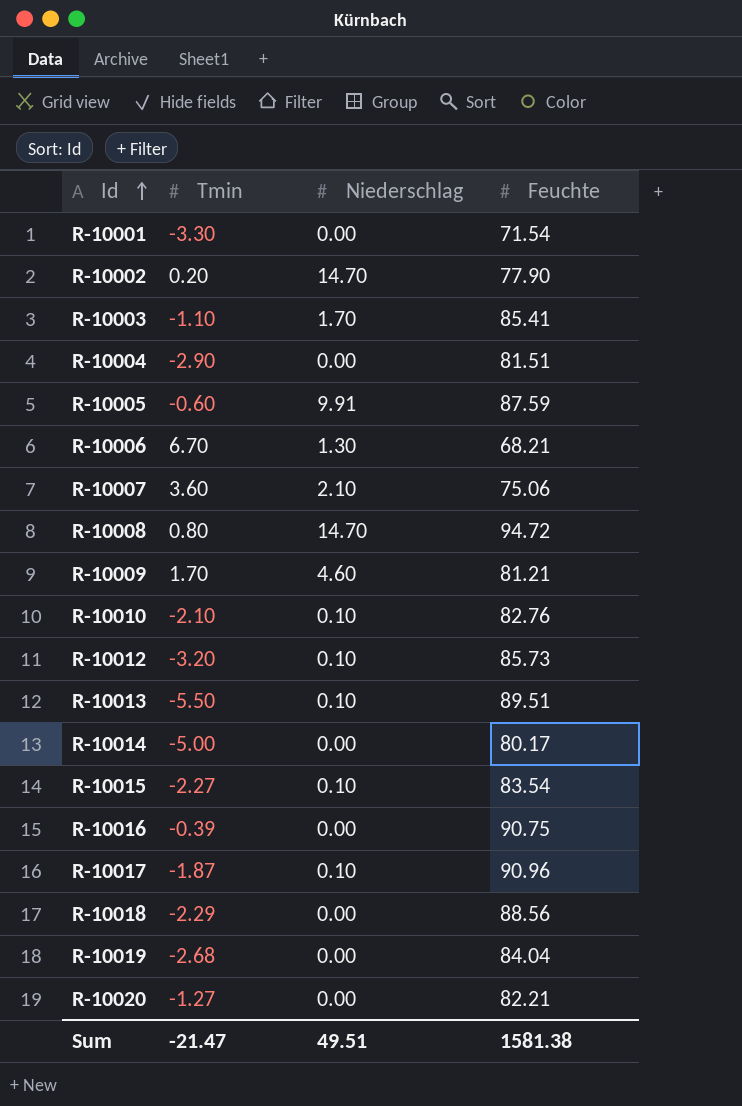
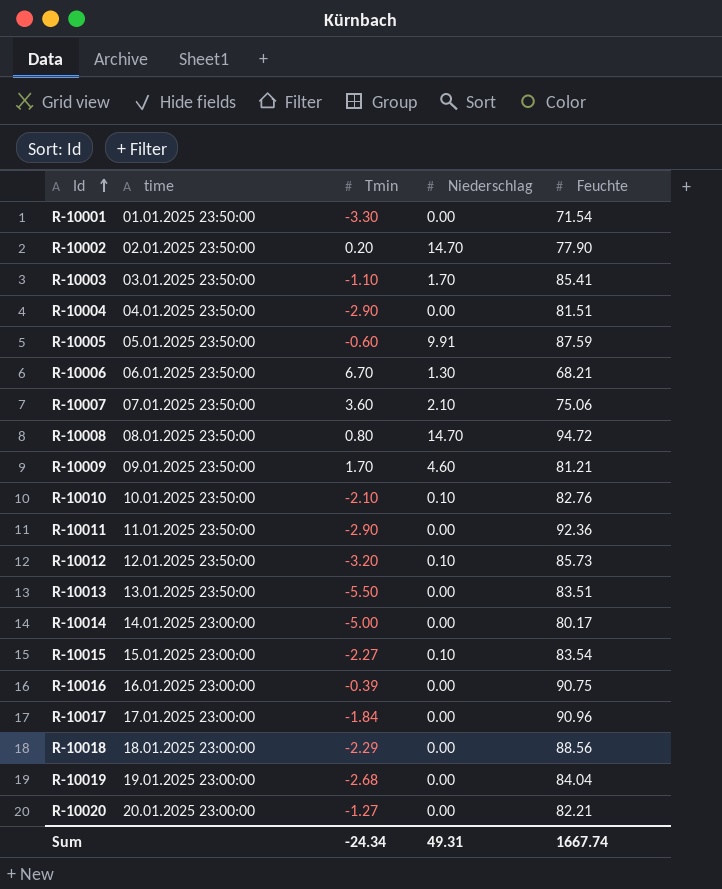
column time | position: none -> 2
row R-10011: none -> 11.01.2025 23:50:00 | -2.90 | 0.00 | 92.36
R-10013 | Niederschlag: 0.10 -> 0.00
R-10013 | Feuchte: 89.51 -> 83.51
R-10017 | Tmin: -1.87 -> -1.84
R-10017 | Niederschlag: 0.10 -> 0.00
Sum | Tmin: -21.47 -> -24.34
Sum | Niederschlag: 49.51 -> 49.31
Sum | Feuchte: 1581.38 -> 1667.74

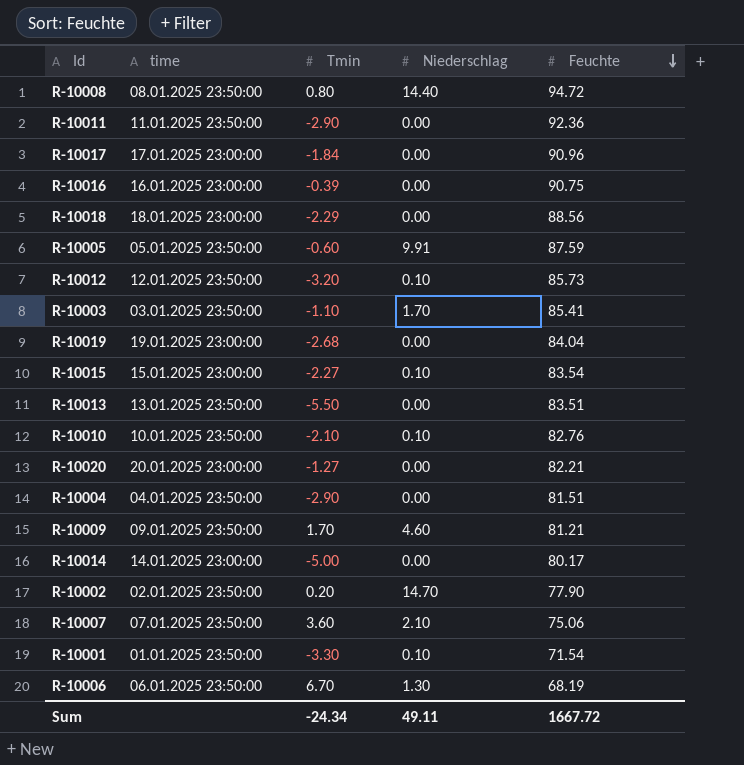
row order: Id ascending -> Feuchte descending
R-10008 | Niederschlag: 14.70 -> 14.40
R-10001 | Niederschlag: 0.00 -> 0.10
R-10006 | Feuchte: 68.21 -> 68.19
Sum | Niederschlag: 49.31 -> 49.11
Sum | Feuchte: 1667.74 -> 1667.72

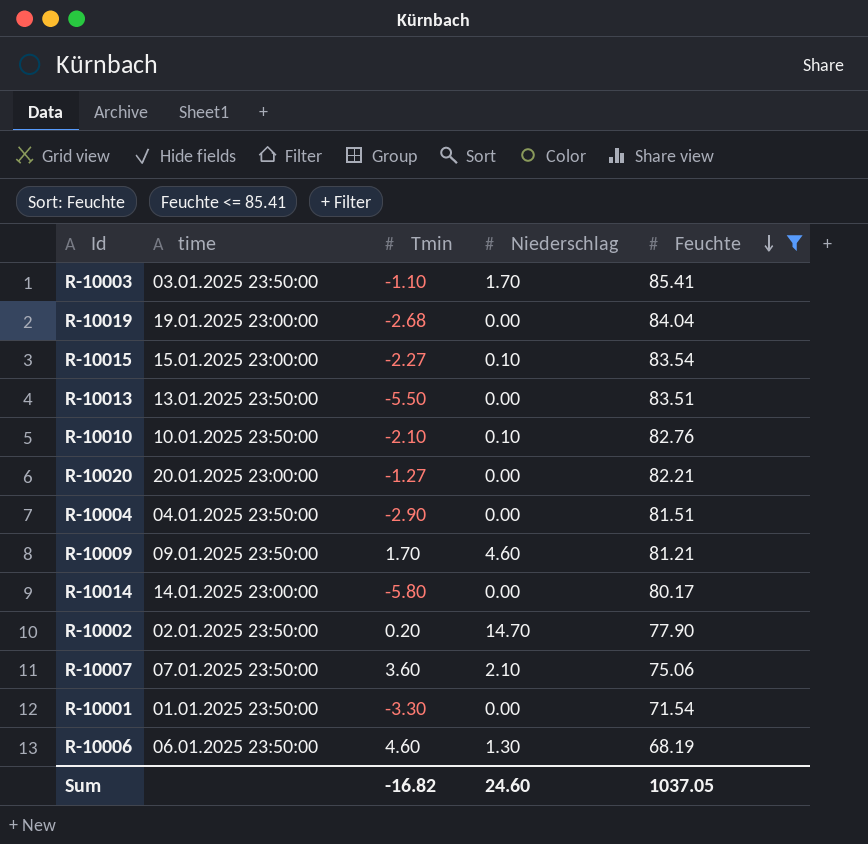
filter: none -> Feuchte <= 85.41
R-10014 | Tmin: -5.00 -> -5.80
R-10001 | Niederschlag: 0.10 -> 0.00
R-10006 | Tmin: 6.70 -> 4.60
Sum | Tmin: -24.34 -> -16.82
Sum | Niederschlag: 49.11 -> 24.60
Sum | Feuchte: 1667.72 -> 1037.05

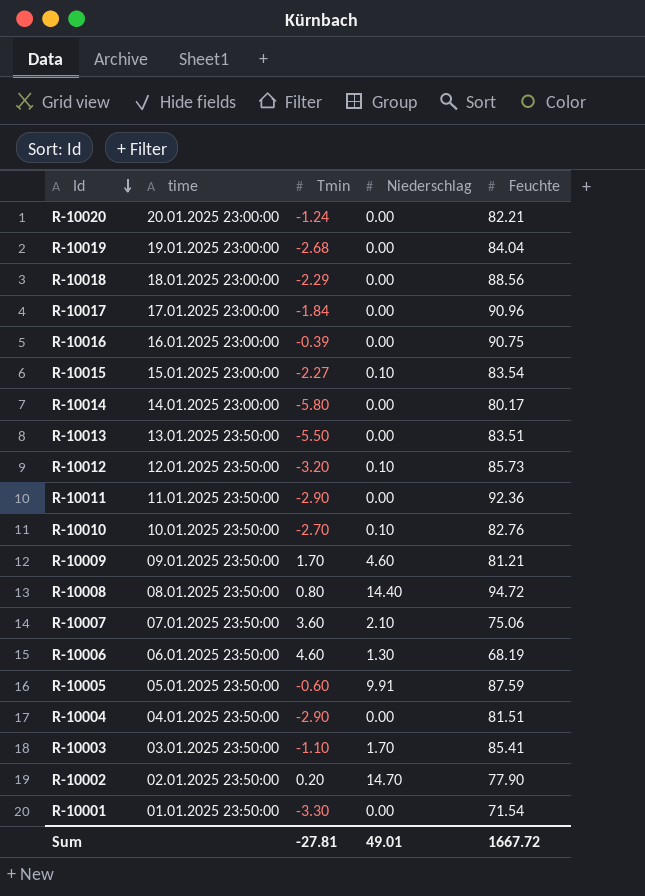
filter: Feuchte <= 85.41 -> none
row order: Feuchte descending -> Id descending
R-10020 | Tmin: -1.27 -> -1.24
R-10010 | Tmin: -2.10 -> -2.70
Sum | Tmin: -16.82 -> -27.81
Sum | Niederschlag: 24.60 -> 49.01
Sum | Feuchte: 1037.05 -> 1667.72

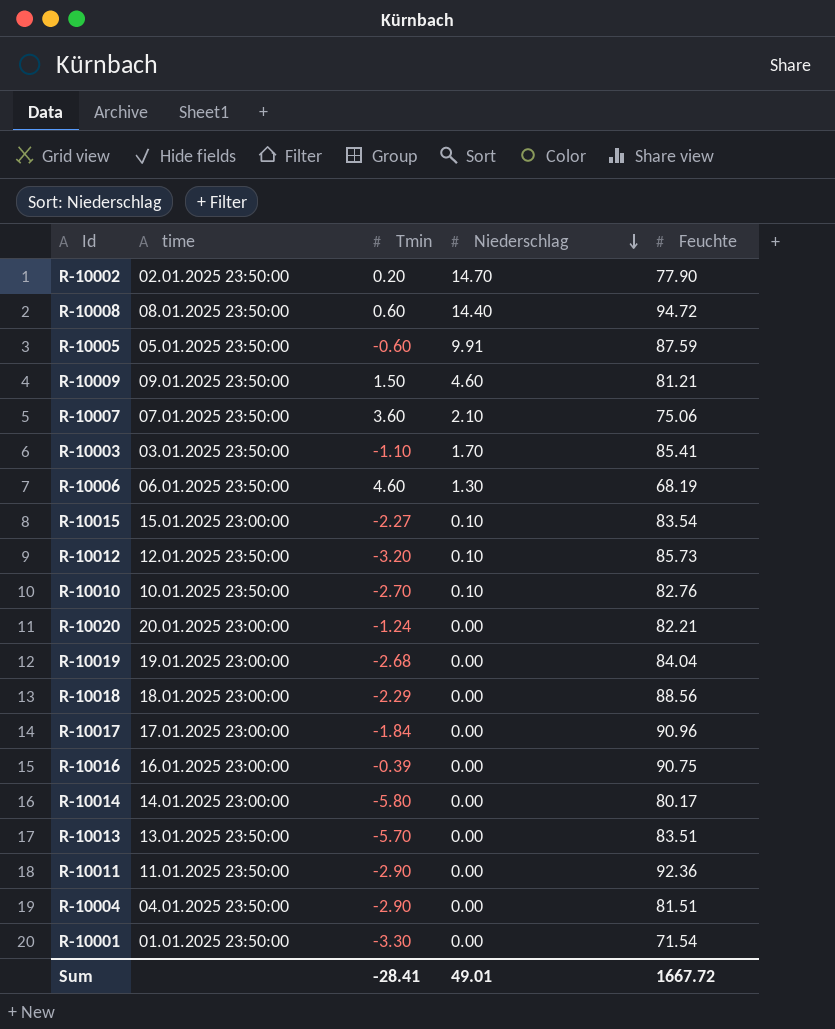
row order: Id descending -> Niederschlag descending
R-10008 | Tmin: 0.80 -> 0.60
R-10009 | Tmin: 1.70 -> 1.50
R-10013 | Tmin: -5.50 -> -5.70
Sum | Tmin: -27.81 -> -28.41

